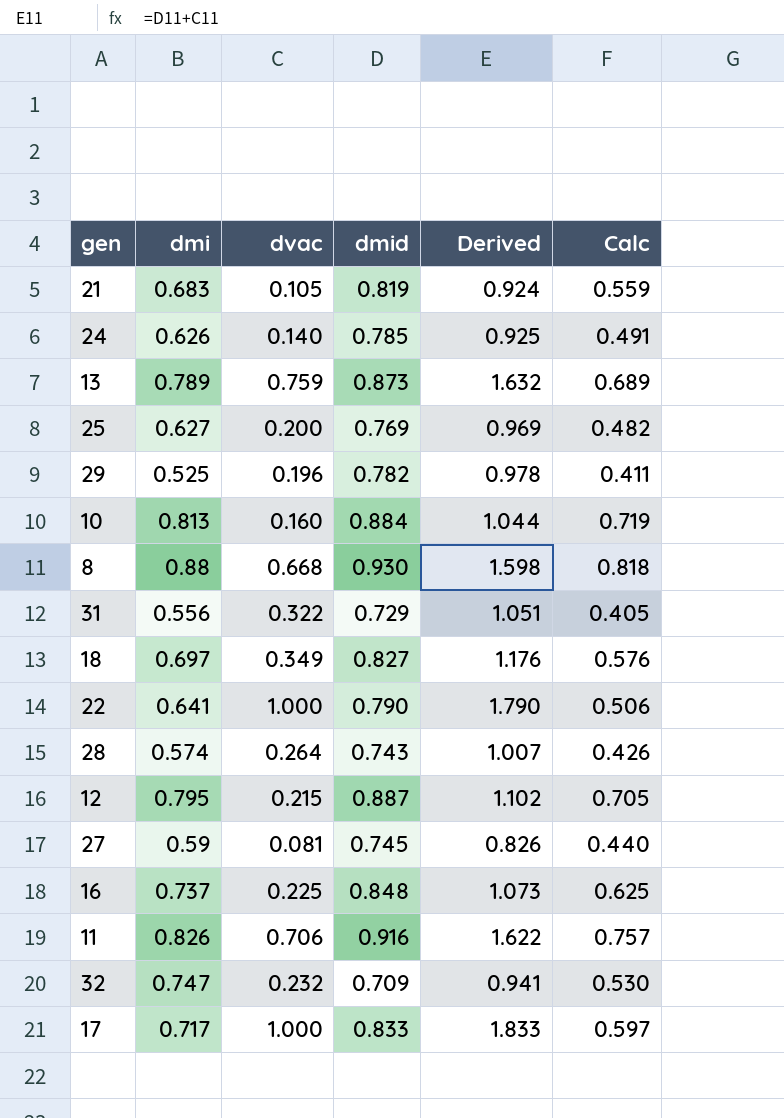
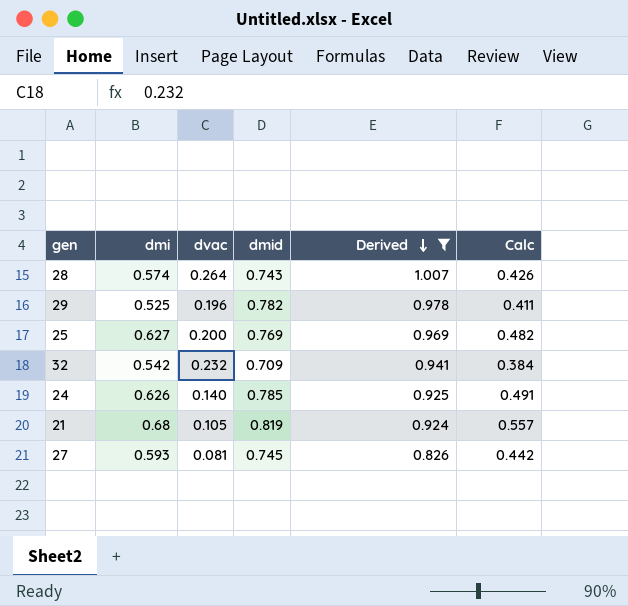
filter: none -> Derived <= 1.007
row order: none -> Derived descending
32 | dmi: 0.747 -> 0.542
32 | Calc: 0.530 -> 0.384
21 | dmi: 0.683 -> 0.68
21 | Calc: 0.559 -> 0.557
27 | dmi: 0.59 -> 0.593
27 | Calc: 0.440 -> 0.442

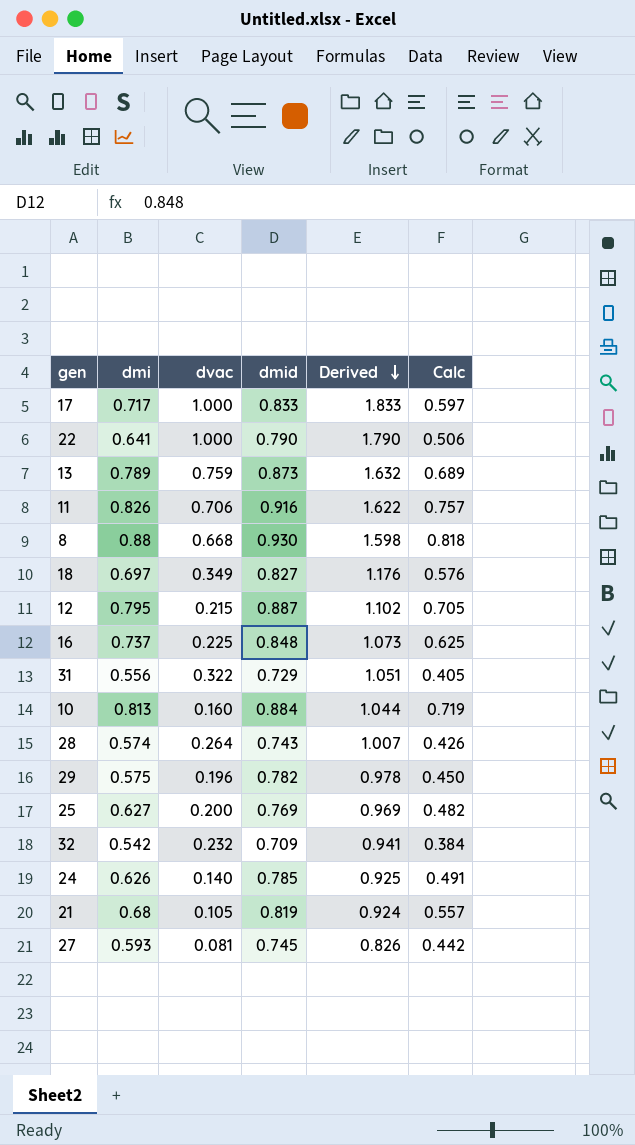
filter: Derived <= 1.007 -> none
29 | dmi: 0.525 -> 0.575
29 | Calc: 0.411 -> 0.450

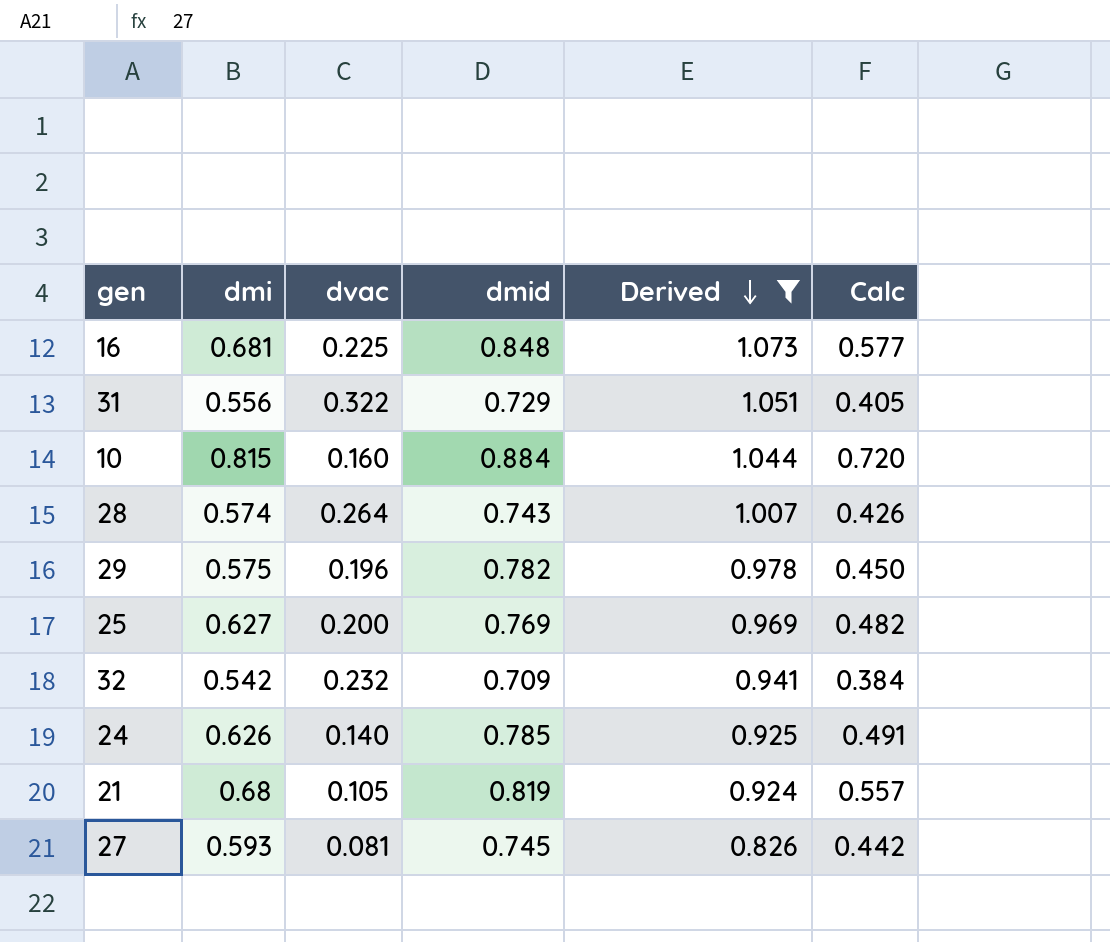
filter: none -> Derived <= 1.073
16 | dmi: 0.737 -> 0.681
16 | Calc: 0.625 -> 0.577
10 | dmi: 0.813 -> 0.815
10 | Calc: 0.719 -> 0.720

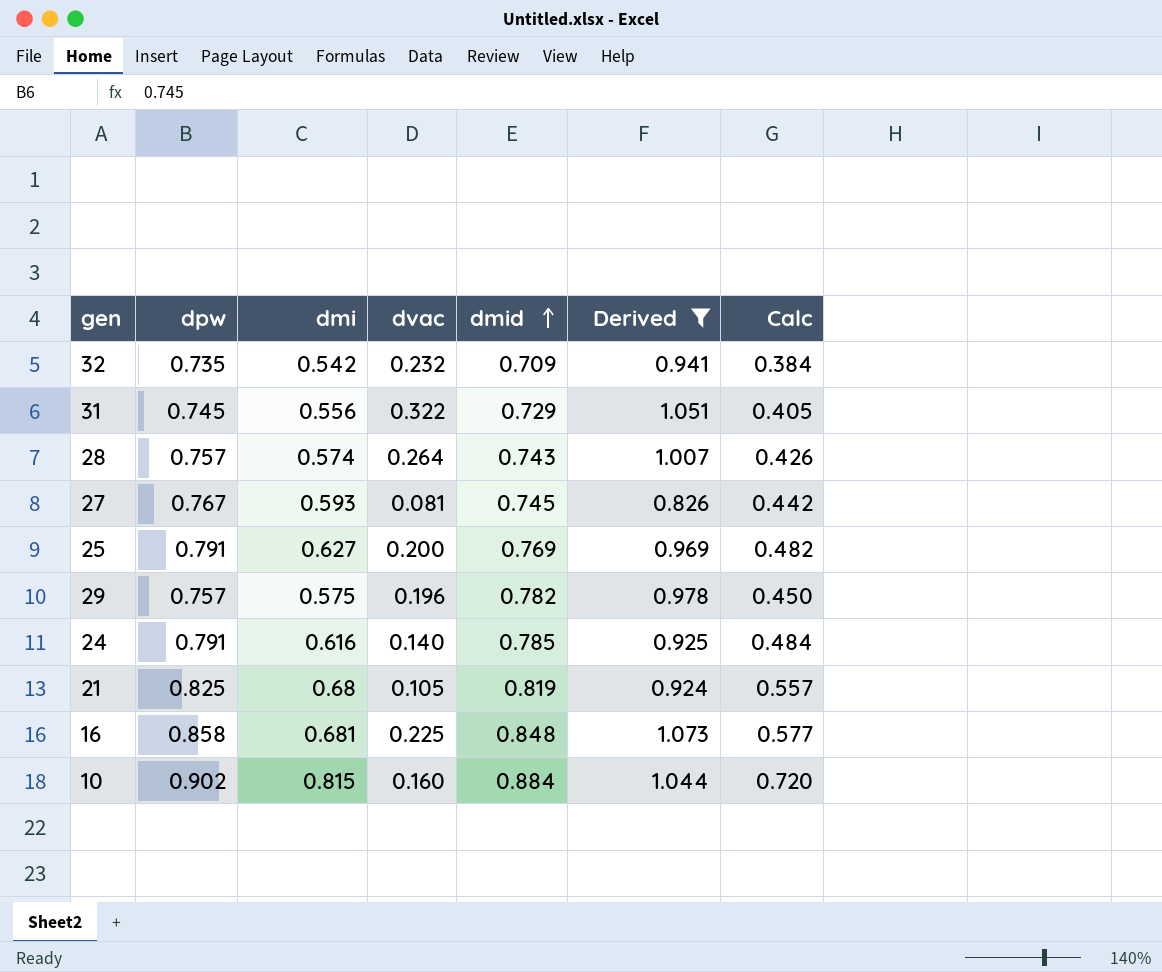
row order: Derived descending -> dmid ascending
column dpw | position: none -> 2
24 | dmi: 0.626 -> 0.616
24 | Calc: 0.491 -> 0.484

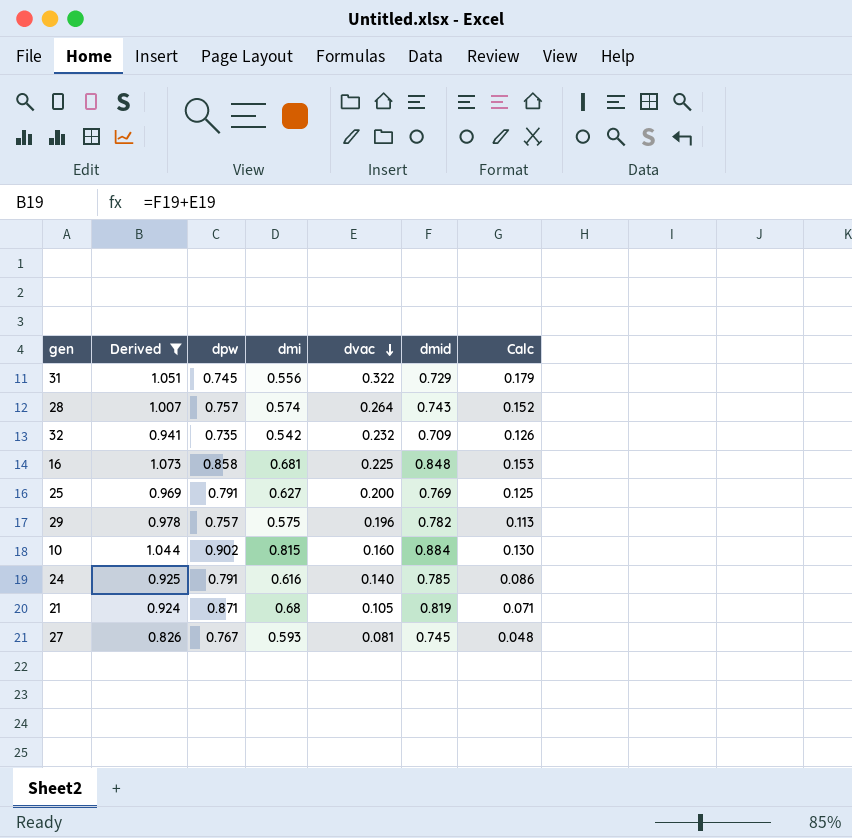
row order: dmid ascending -> dvac descending
column Derived | position: 6 -> 2
column Calc | formula: [dmi] * [dmid] -> [dmi] * [dvac]
21 | dpw: 0.825 -> 0.871

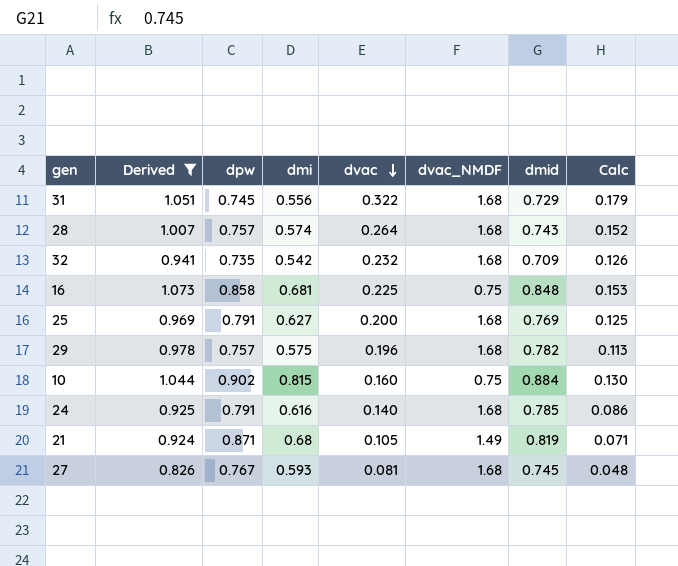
column dvac_NMDF | position: none -> 6

